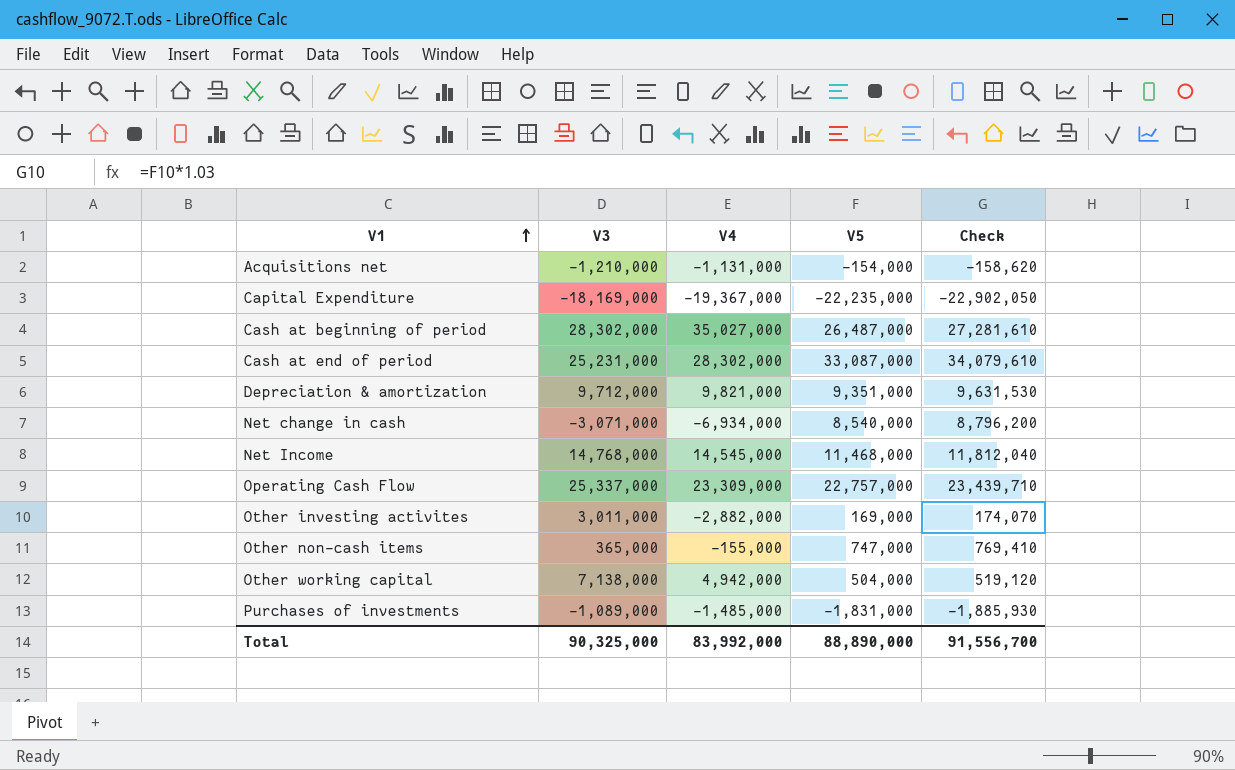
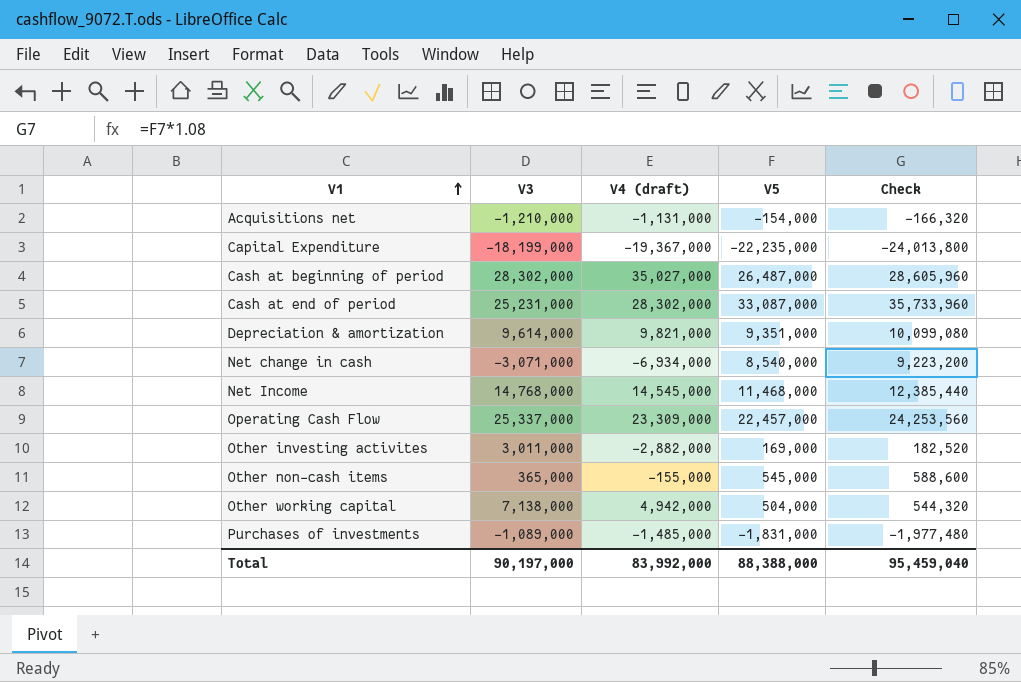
column name: V4 -> V4 (draft)
column Check | formula: [V5] * 1.03 -> [V5] * 1.08
Capital Expenditure | V3: -18,169,000 -> -18,199,000
Depreciation & amortization | V3: 9,712,000 -> 9,614,000
Operating Cash Flow | V5: 22,757,000 -> 22,457,000
Other non-cash items | V5: 747,000 -> 545,000
Total | V3: 90,325,000 -> 90,197,000
Total | V5: 88,890,000 -> 88,388,000
Total | Check: 91,556,700 -> 95,459,040

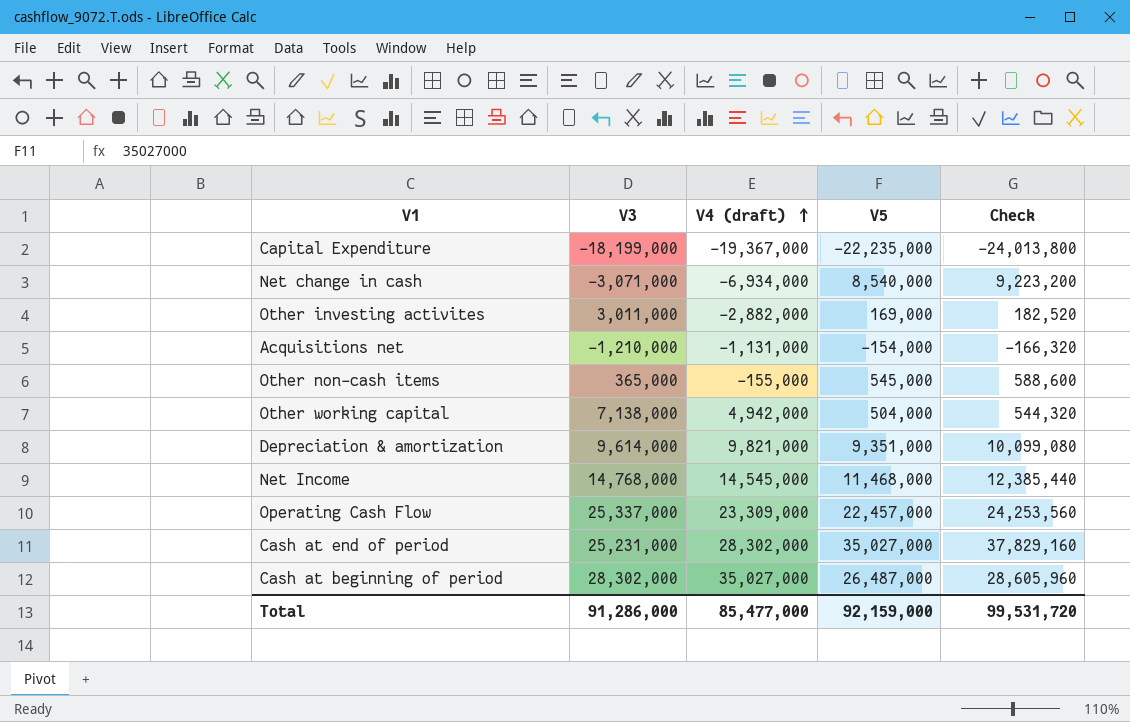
row order: V1 ascending -> V4 (draft) ascending
row Purchases of investments: -1,089,000 | -1,485,000 | -1,831,000 | -1,977,480 -> none
Cash at end of period | V5: 33,087,000 -> 35,027,000
Cash at end of period | Check: 35,733,960 -> 37,829,160
Total | V3: 90,197,000 -> 91,286,000
Total | V4 (draft): 83,992,000 -> 85,477,000
Total | V5: 88,388,000 -> 92,159,000
Total | Check: 95,459,040 -> 99,531,720

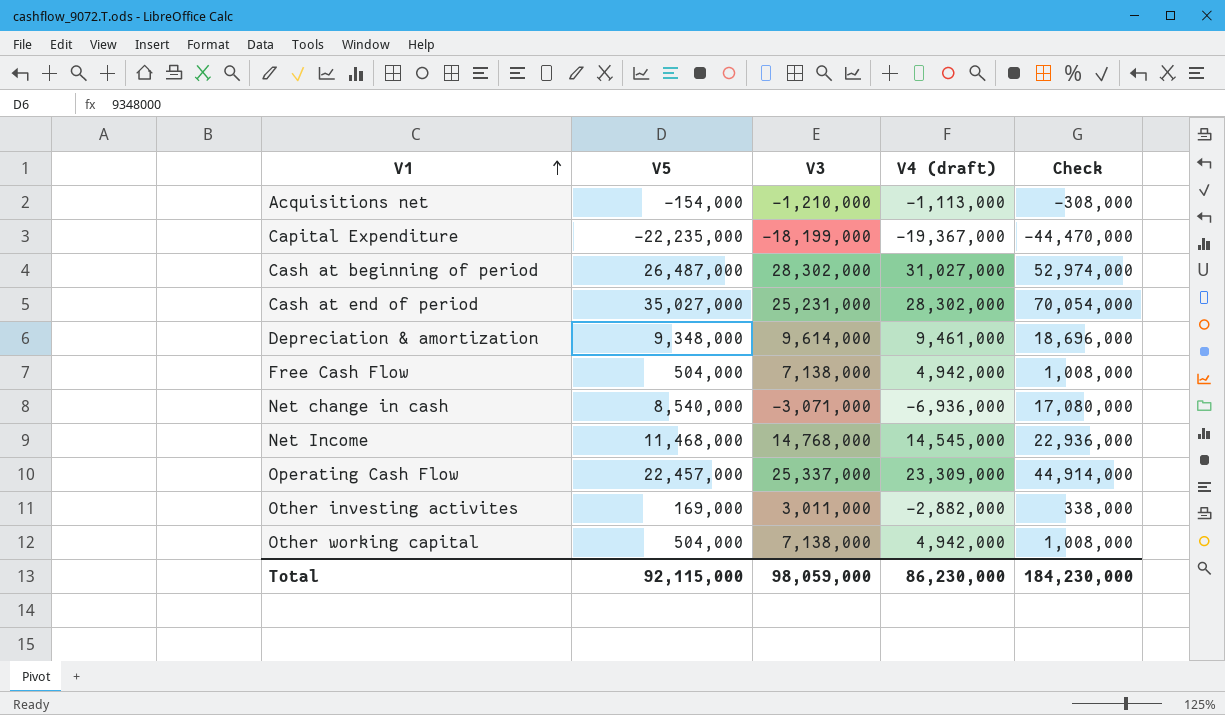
row order: V4 (draft) ascending -> V1 ascending
column V5 | position: 4 -> 2
column Check | formula: [V5] * 1.08 -> [V5] * 2
row Other non-cash items: 365,000 | -155,000 | 545,000 | 588,600 -> none
Acquisitions net | V4 (draft): -1,131,000 -> -1,113,000
Cash at beginning of period | V4 (draft): 35,027,000 -> 31,027,000
Depreciation & amortization | V5: 9,351,000 -> 9,348,000
Depreciation & amortization | V4 (draft): 9,821,000 -> 9,461,000
row Free Cash Flow: none -> 504,000 | 7,138,000 | 4,942,000 | 1,008,000
Net change in cash | V4 (draft): -6,934,000 -> -6,936,000
Total | V5: 92,159,000 -> 92,115,000
Total | V3: 91,286,000 -> 98,059,000
Total | V4 (draft): 85,477,000 -> 86,230,000
Total | Check: 99,531,720 -> 184,230,000

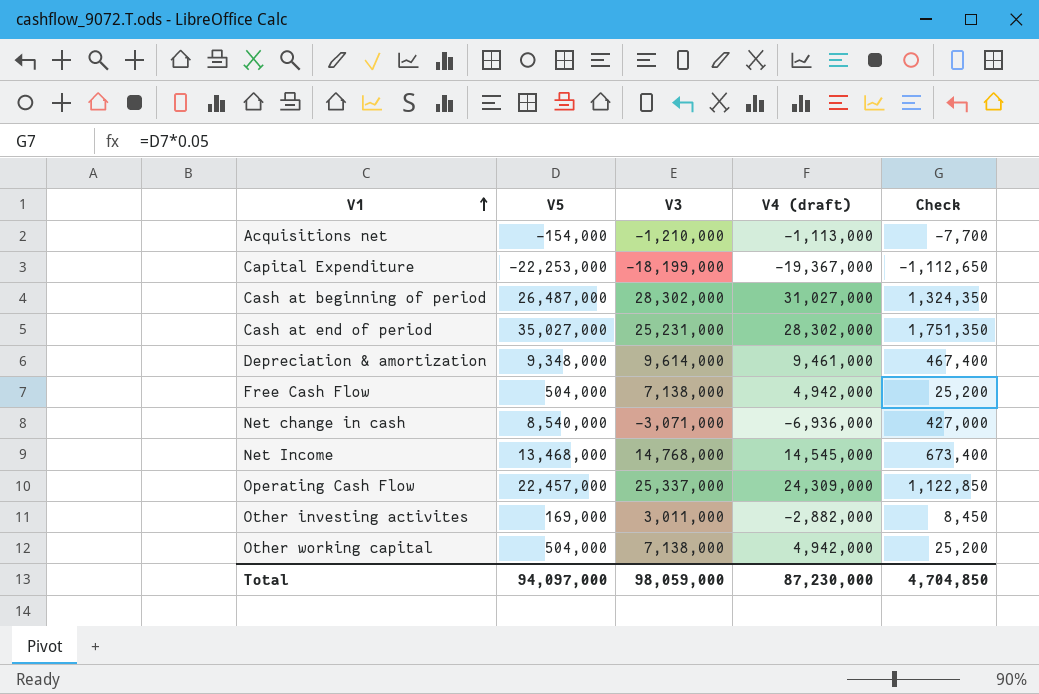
column Check | formula: [V5] * 2 -> [V5] * 0.05
Capital Expenditure | V5: -22,235,000 -> -22,253,000
Net Income | V5: 11,468,000 -> 13,468,000
Operating Cash Flow | V4 (draft): 23,309,000 -> 24,309,000
Total | V5: 92,115,000 -> 94,097,000
Total | V4 (draft): 86,230,000 -> 87,230,000
Total | Check: 184,230,000 -> 4,704,850

